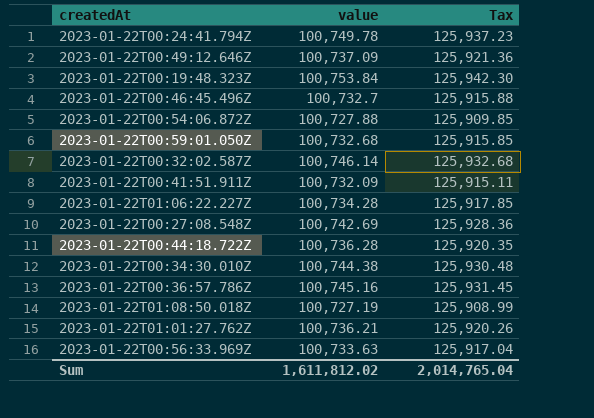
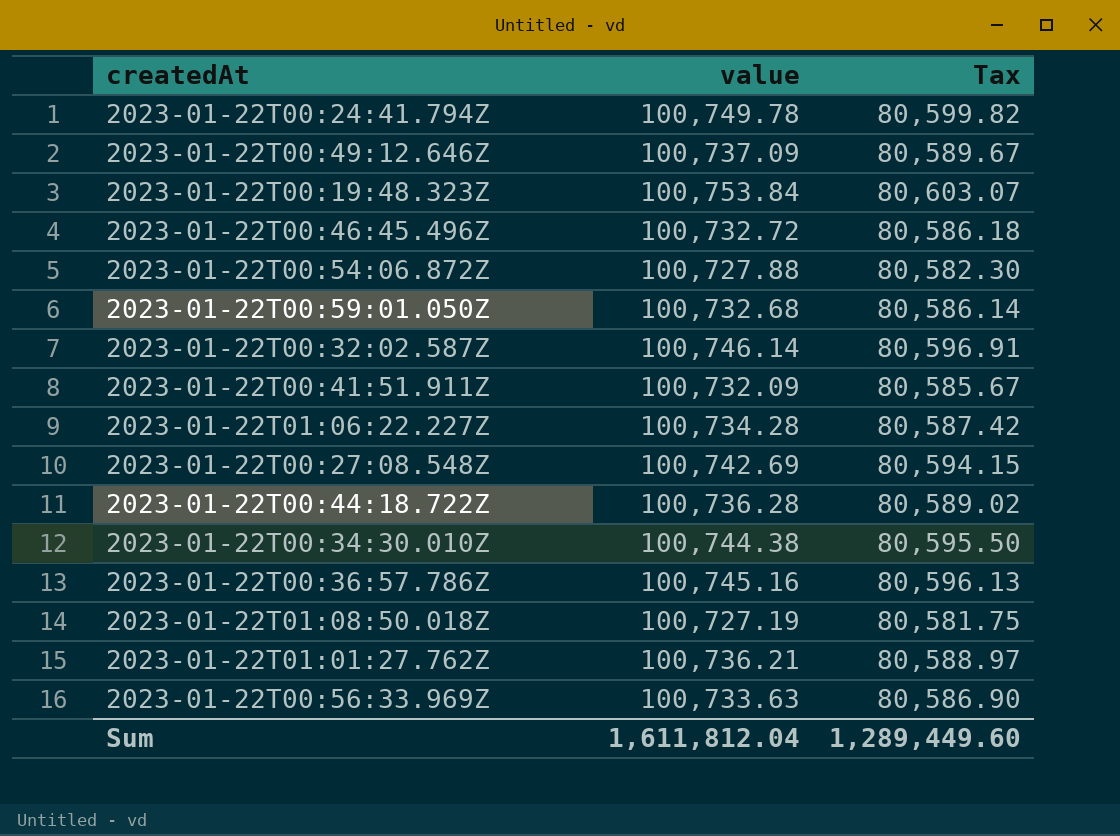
column Tax | formula: [value] * 1.25 -> [value] * 0.8
2023-01-22T00:46:45.496Z | value: 100,732.7 -> 100,732.72
Sum | value: 1,611,812.02 -> 1,611,812.04
Sum | Tax: 2,014,765.04 -> 1,289,449.60

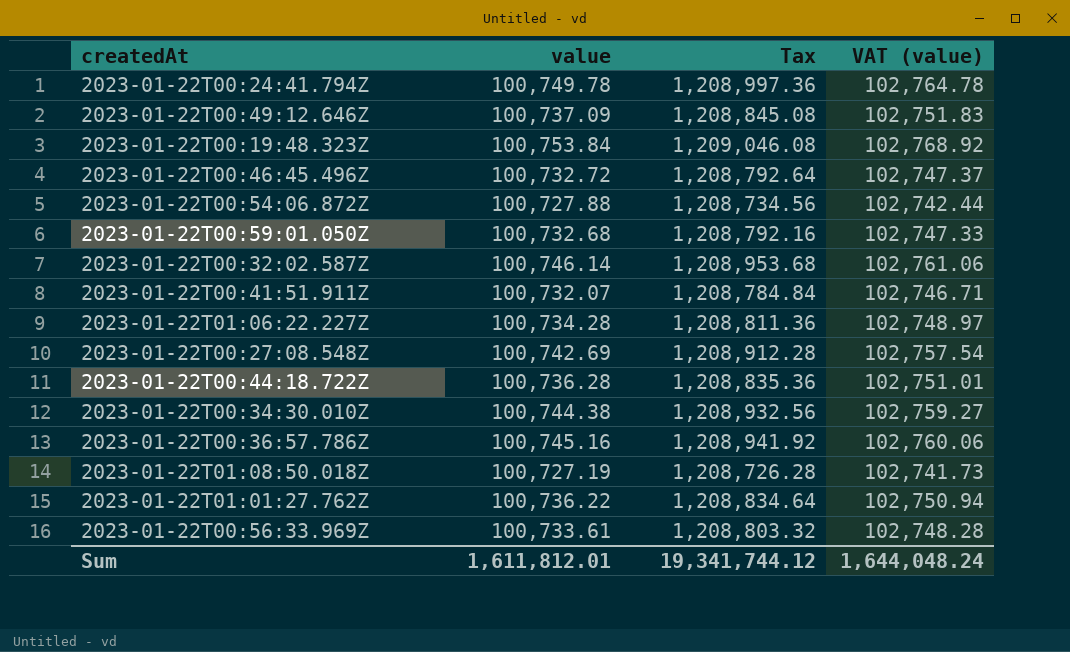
column Tax | formula: [value] * 0.8 -> [value] * 12
column VAT (value) | formula: none -> [value] * 1.02
2023-01-22T00:41:51.911Z | value: 100,732.09 -> 100,732.07
2023-01-22T01:01:27.762Z | value: 100,736.21 -> 100,736.22
2023-01-22T00:56:33.969Z | value: 100,733.63 -> 100,733.61
Sum | value: 1,611,812.04 -> 1,611,812.01
Sum | Tax: 1,289,449.60 -> 19,341,744.12

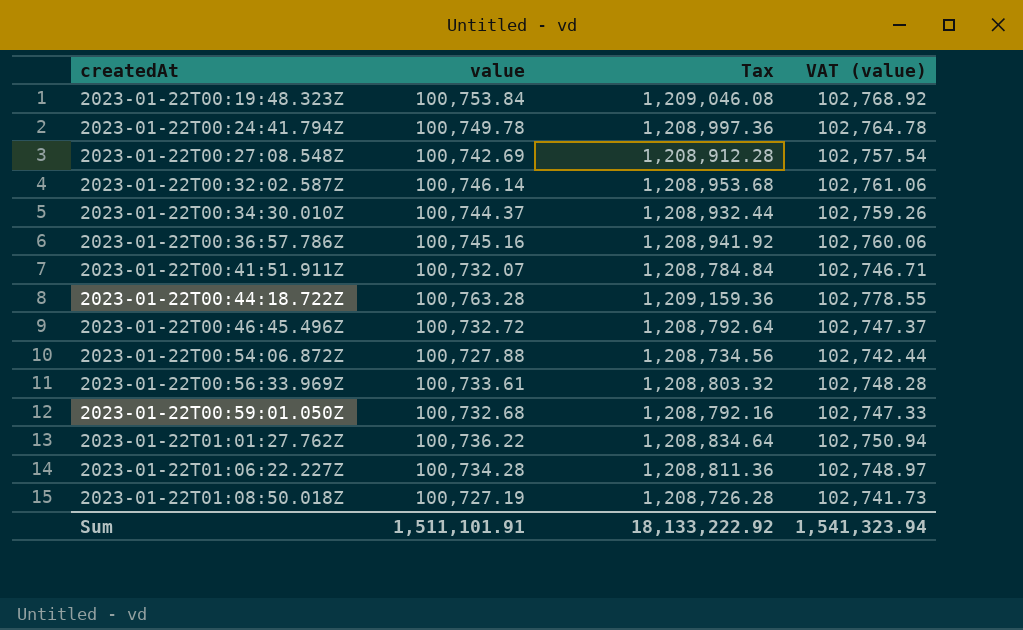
row order: none -> createdAt ascending
row 2023-01-22T00:49:12.646Z: 100,737.09 | 1,208,845.08 | 102,751.83 -> none
2023-01-22T00:34:30.010Z | value: 100,744.38 -> 100,744.37
2023-01-22T00:34:30.010Z | Tax: 1,208,932.56 -> 1,208,932.44
2023-01-22T00:34:30.010Z | VAT (value): 102,759.27 -> 102,759.26
2023-01-22T00:44:18.722Z | value: 100,736.28 -> 100,763.28
2023-01-22T00:44:18.722Z | Tax: 1,208,835.36 -> 1,209,159.36
2023-01-22T00:44:18.722Z | VAT (value): 102,751.01 -> 102,778.55
Sum | value: 1,611,812.01 -> 1,511,101.91
Sum | Tax: 19,341,744.12 -> 18,133,222.92
Sum | VAT (value): 1,644,048.24 -> 1,541,323.94

